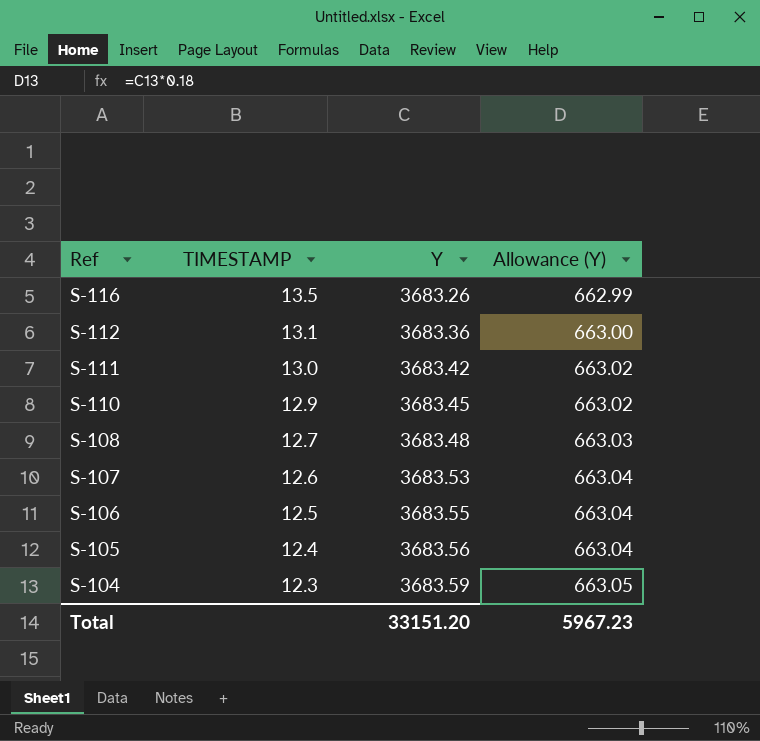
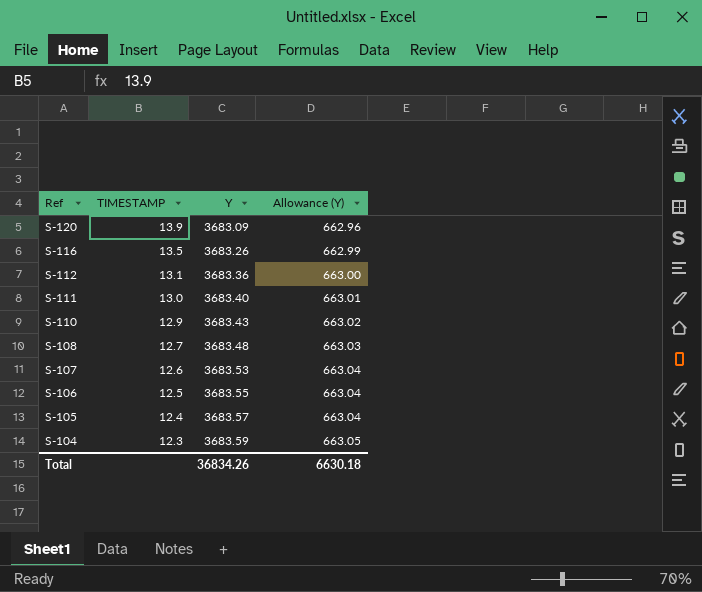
row S-120: none -> 13.9 | 3683.09 | 662.96
S-111 | Y: 3683.42 -> 3683.40
S-111 | Allowance (Y): 663.02 -> 663.01
S-110 | Y: 3683.45 -> 3683.43
S-105 | Y: 3683.56 -> 3683.57
Total | Y: 33151.20 -> 36834.26
Total | Allowance (Y): 5967.23 -> 6630.18

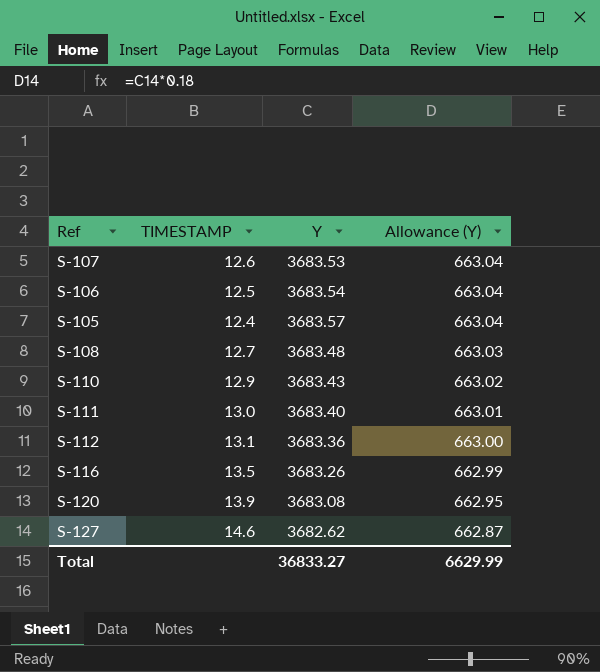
row order: Ref descending -> Allowance (Y) descending
row S-104: 12.3 | 3683.59 | 663.05 -> none
S-106 | Y: 3683.55 -> 3683.54
S-120 | Y: 3683.09 -> 3683.08
S-120 | Allowance (Y): 662.96 -> 662.95
row S-127: none -> 14.6 | 3682.62 | 662.87
Total | Y: 36834.26 -> 36833.27
Total | Allowance (Y): 6630.18 -> 6629.99

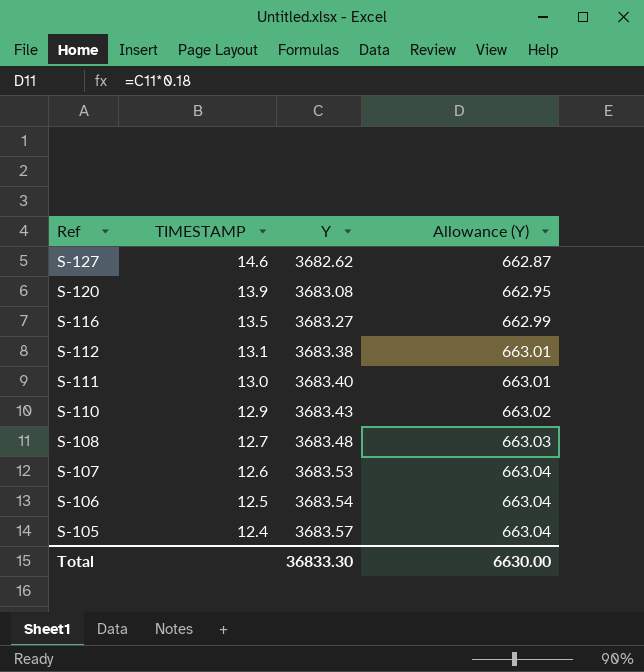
row order: Allowance (Y) descending -> Ref descending
S-116 | Y: 3683.26 -> 3683.27
S-112 | Y: 3683.36 -> 3683.38
S-112 | Allowance (Y): 663.00 -> 663.01
Total | Y: 36833.27 -> 36833.30
Total | Allowance (Y): 6629.99 -> 6630.00

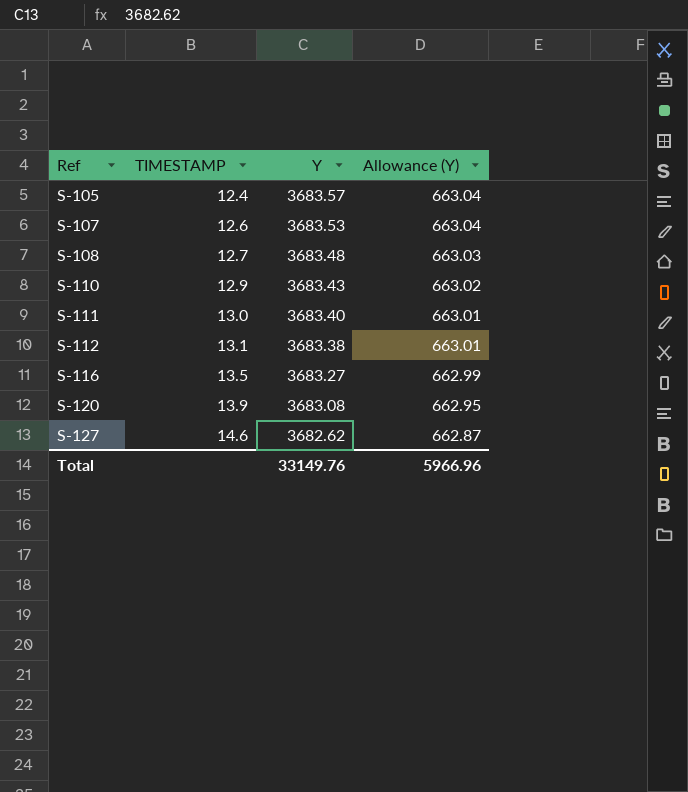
row order: Ref descending -> Ref ascending
row S-106: 12.5 | 3683.54 | 663.04 -> none
Total | Y: 36833.30 -> 33149.76
Total | Allowance (Y): 6630.00 -> 5966.96

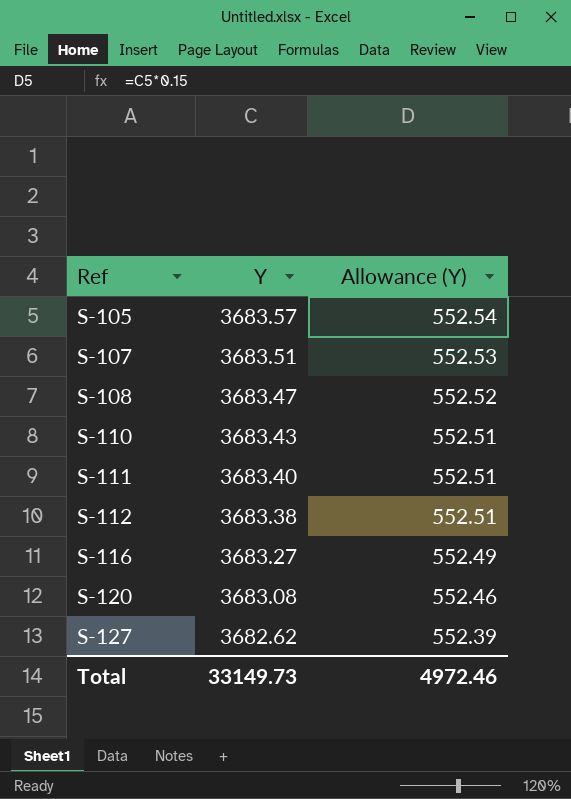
column TIMESTAMP | position: 2 -> none
column Allowance (Y) | formula: [Y] * 0.18 -> [Y] * 0.15
S-107 | Y: 3683.53 -> 3683.51
S-108 | Y: 3683.48 -> 3683.47
Total | Y: 33149.76 -> 33149.73
Total | Allowance (Y): 5966.96 -> 4972.46

